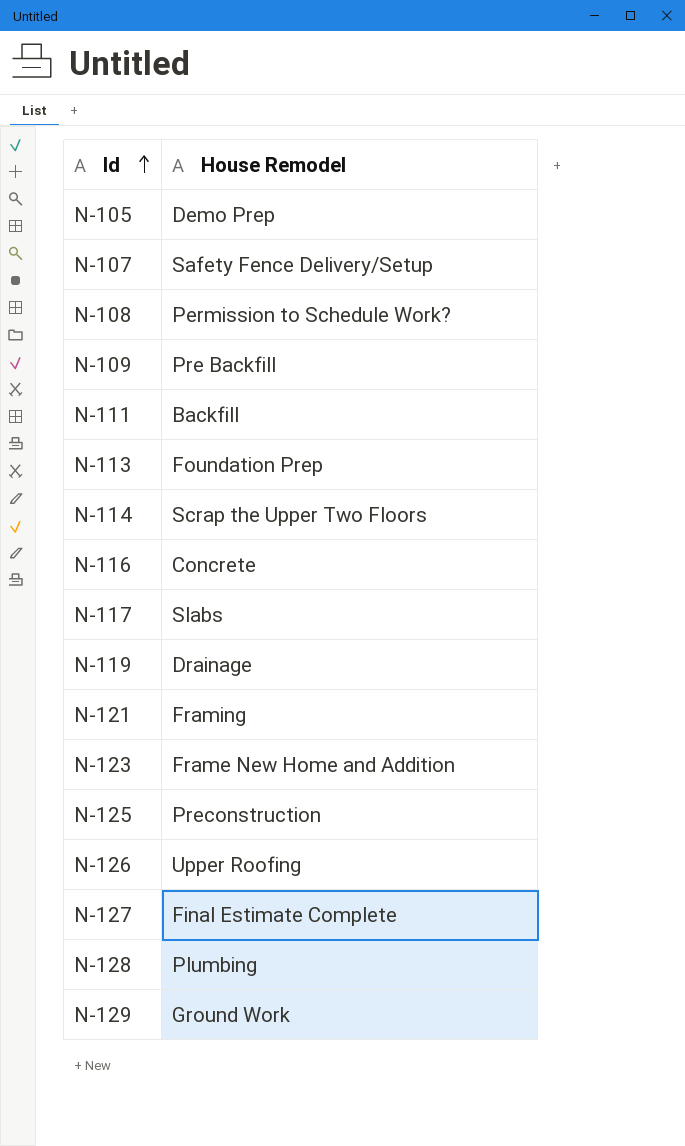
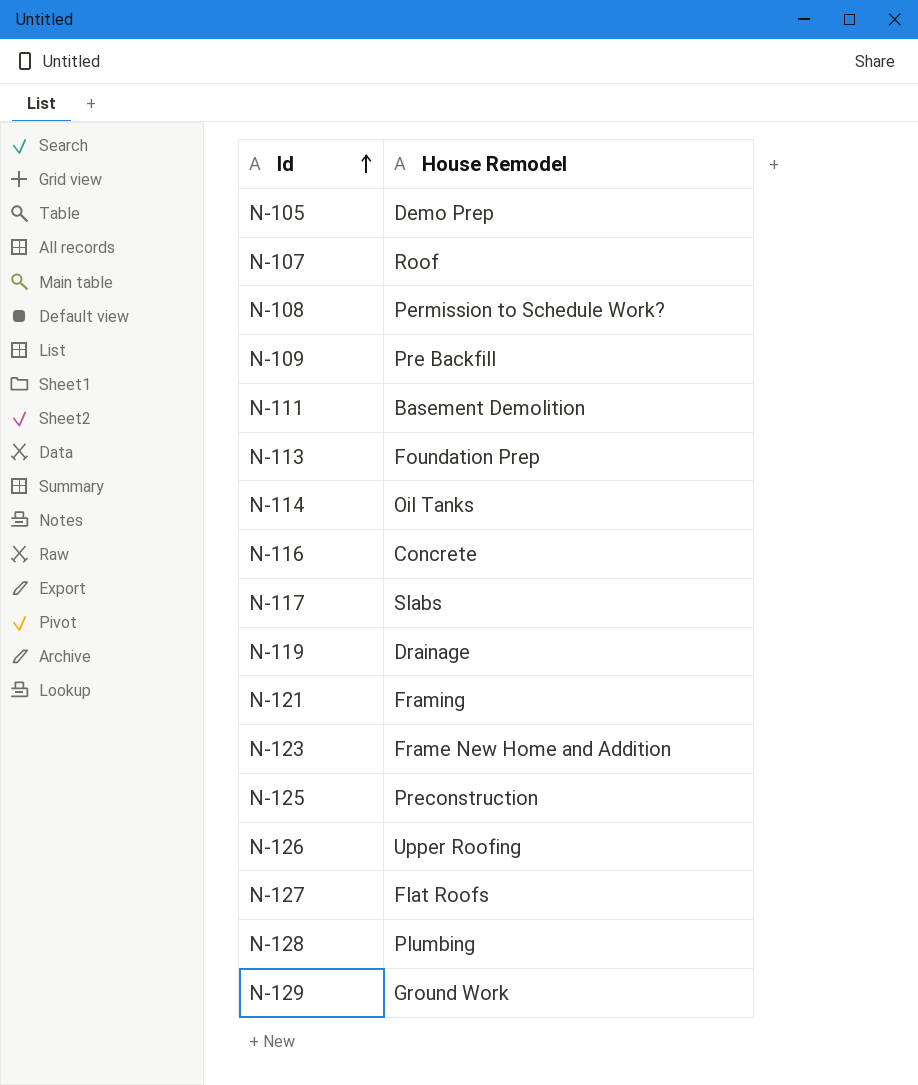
N-107 | House Remodel: Safety Fence Delivery/Setup -> Roof
N-111 | House Remodel: Backfill -> Basement Demolition
N-114 | House Remodel: Scrap the Upper Two Floors -> Oil Tanks
N-127 | House Remodel: Final Estimate Complete -> Flat Roofs

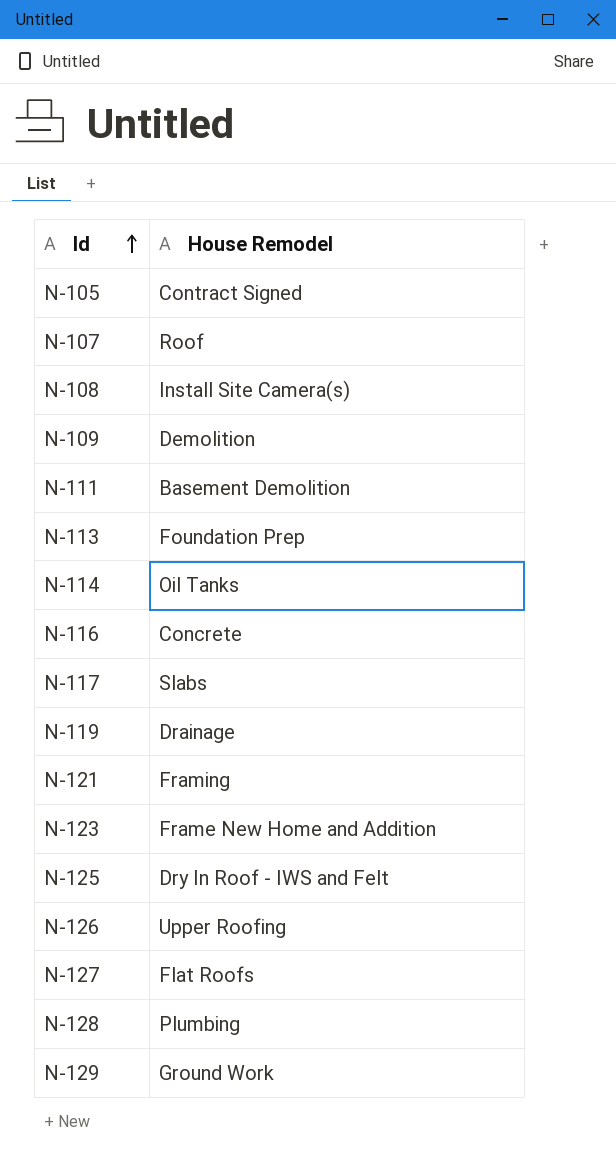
N-105 | House Remodel: Demo Prep -> Contract Signed
N-108 | House Remodel: Permission to Schedule Work? -> Install Site Camera(s)
N-109 | House Remodel: Pre Backfill -> Demolition
N-125 | House Remodel: Preconstruction -> Dry In Roof - IWS and Felt

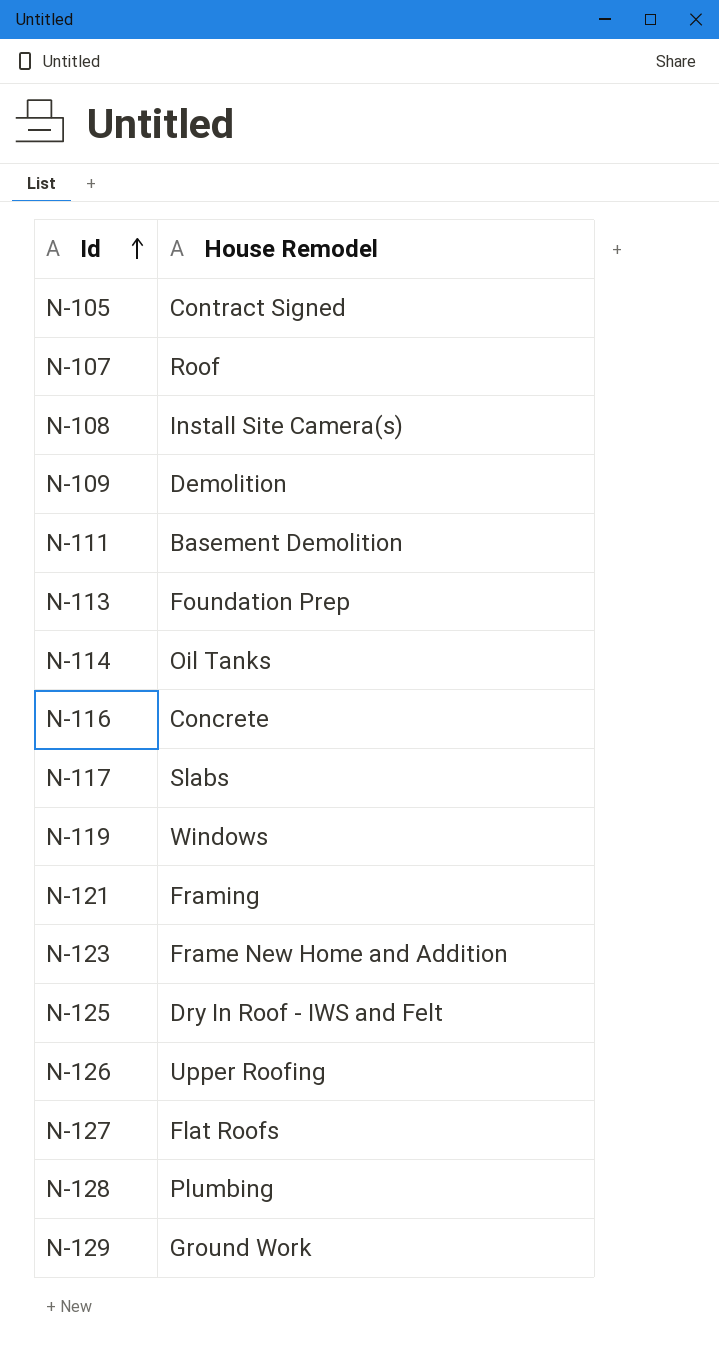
N-119 | House Remodel: Drainage -> Windows

